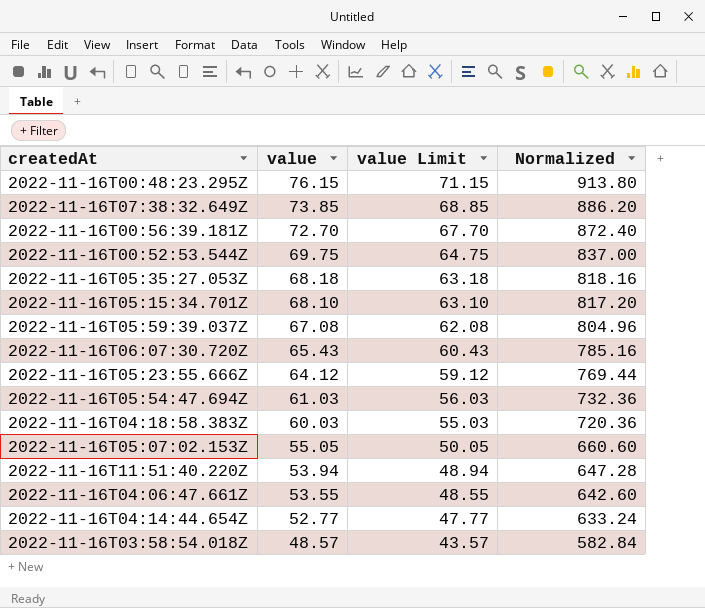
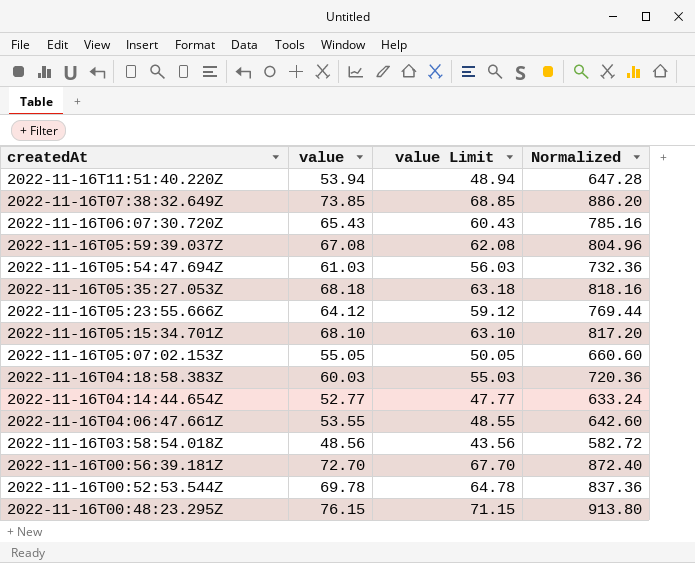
row order: value descending -> createdAt descending
2022-11-16T03:58:54.018Z | value: 48.57 -> 48.56
2022-11-16T03:58:54.018Z | value Limit: 43.57 -> 43.56
2022-11-16T03:58:54.018Z | Normalized: 582.84 -> 582.72
2022-11-16T00:52:53.544Z | value: 69.75 -> 69.78
2022-11-16T00:52:53.544Z | value Limit: 64.75 -> 64.78
2022-11-16T00:52:53.544Z | Normalized: 837.00 -> 837.36

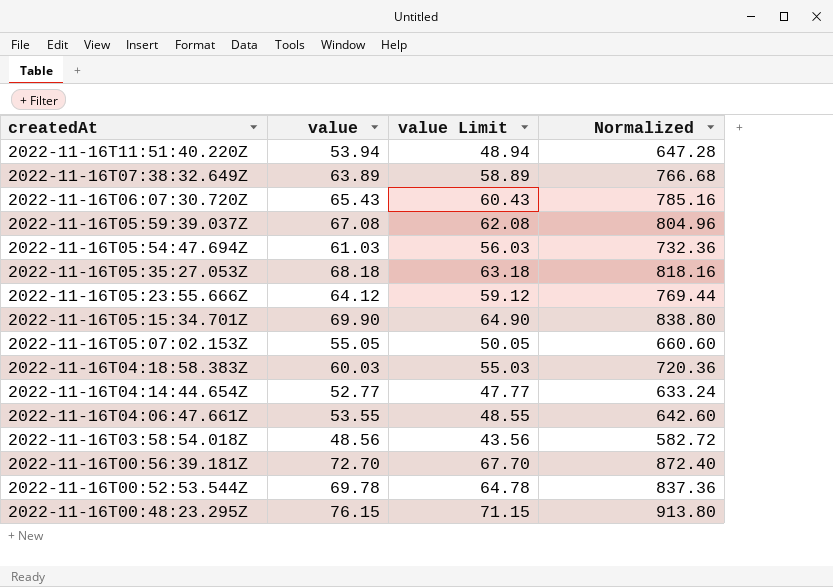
2022-11-16T07:38:32.649Z | value: 73.85 -> 63.89
2022-11-16T07:38:32.649Z | value Limit: 68.85 -> 58.89
2022-11-16T07:38:32.649Z | Normalized: 886.20 -> 766.68
2022-11-16T05:15:34.701Z | value: 68.10 -> 69.90
2022-11-16T05:15:34.701Z | value Limit: 63.10 -> 64.90
2022-11-16T05:15:34.701Z | Normalized: 817.20 -> 838.80

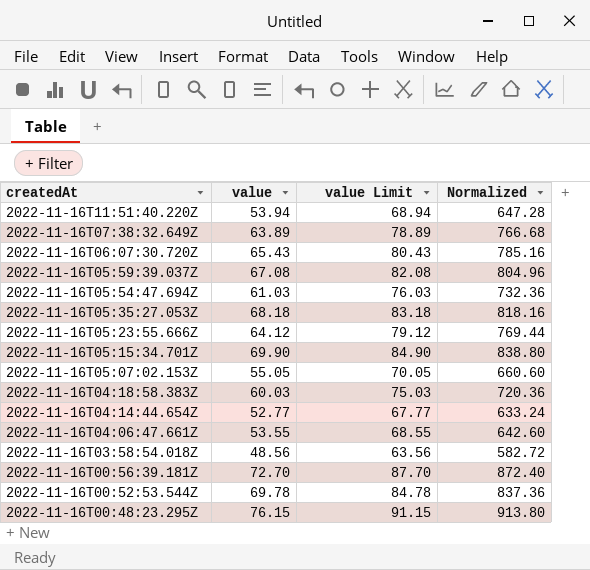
column value Limit | formula: [value] - 5 -> [value] + 15

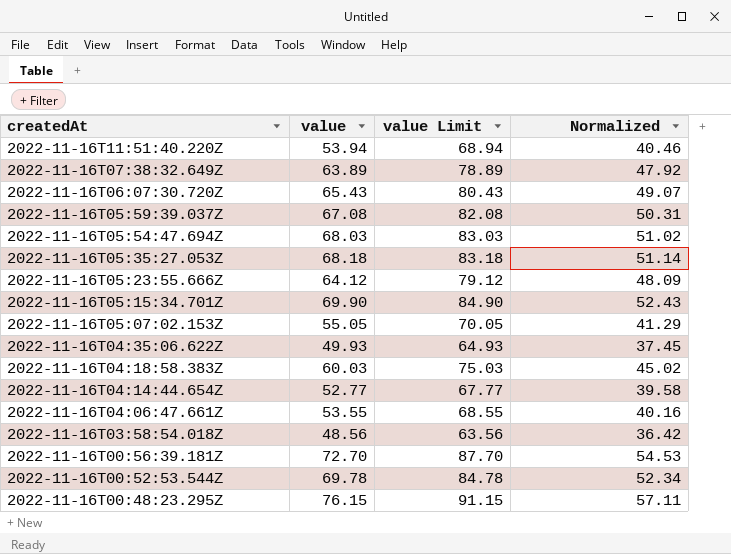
column Normalized | formula: [value] * 12 -> [value] * 0.75
2022-11-16T05:54:47.694Z | value: 61.03 -> 68.03
2022-11-16T05:54:47.694Z | value Limit: 76.03 -> 83.03
row 2022-11-16T04:35:06.622Z: none -> 49.93 | 64.93 | 37.45

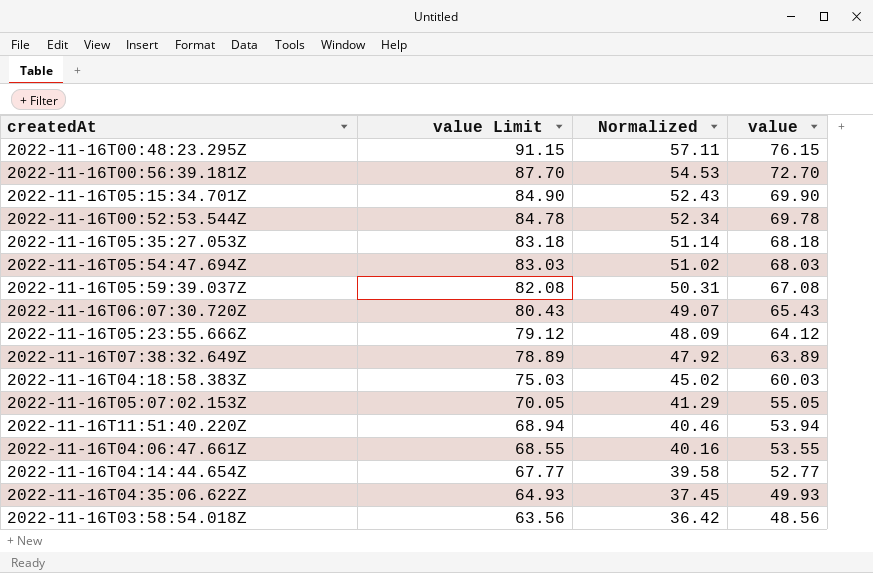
row order: createdAt descending -> value Limit descending
column value | position: 2 -> 4

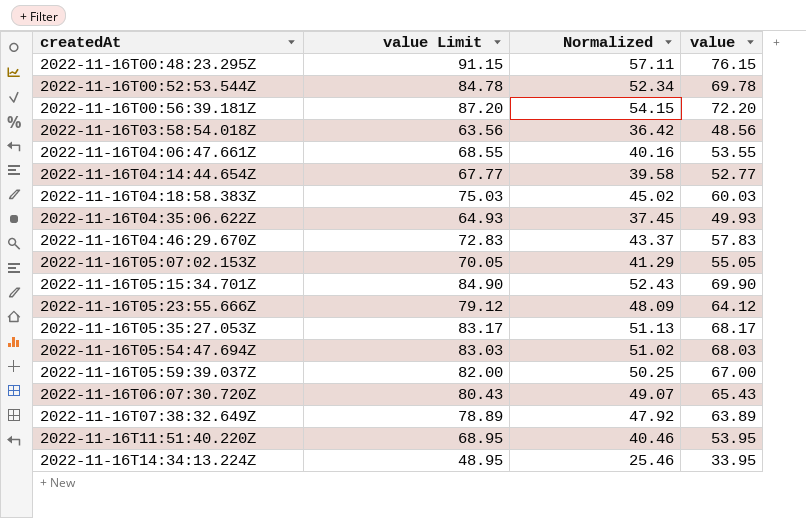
row order: value Limit descending -> createdAt ascending
2022-11-16T00:56:39.181Z | value Limit: 87.70 -> 87.20
2022-11-16T00:56:39.181Z | Normalized: 54.53 -> 54.15
2022-11-16T00:56:39.181Z | value: 72.70 -> 72.20
row 2022-11-16T04:46:29.670Z: none -> 72.83 | 43.37 | 57.83
2022-11-16T05:35:27.053Z | value Limit: 83.18 -> 83.17
2022-11-16T05:35:27.053Z | Normalized: 51.14 -> 51.13
2022-11-16T05:35:27.053Z | value: 68.18 -> 68.17
2022-11-16T05:59:39.037Z | value Limit: 82.08 -> 82.00
2022-11-16T05:59:39.037Z | Normalized: 50.31 -> 50.25
2022-11-16T05:59:39.037Z | value: 67.08 -> 67.00
2022-11-16T11:51:40.220Z | value Limit: 68.94 -> 68.95
2022-11-16T11:51:40.220Z | value: 53.94 -> 53.95
row 2022-11-16T14:34:13.224Z: none -> 48.95 | 25.46 | 33.95

